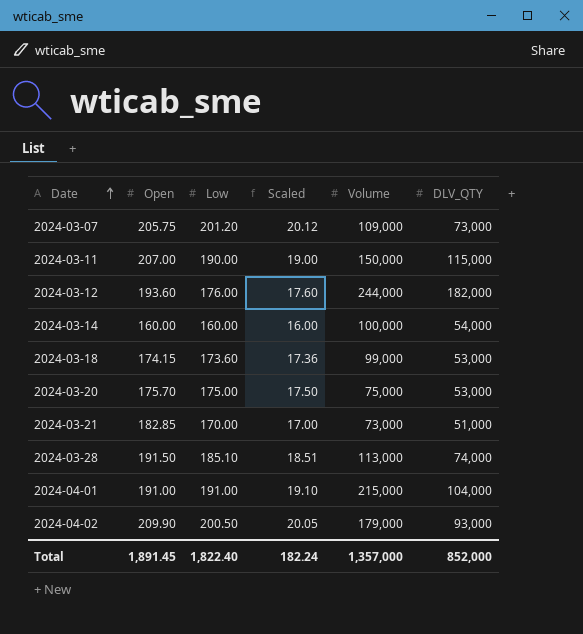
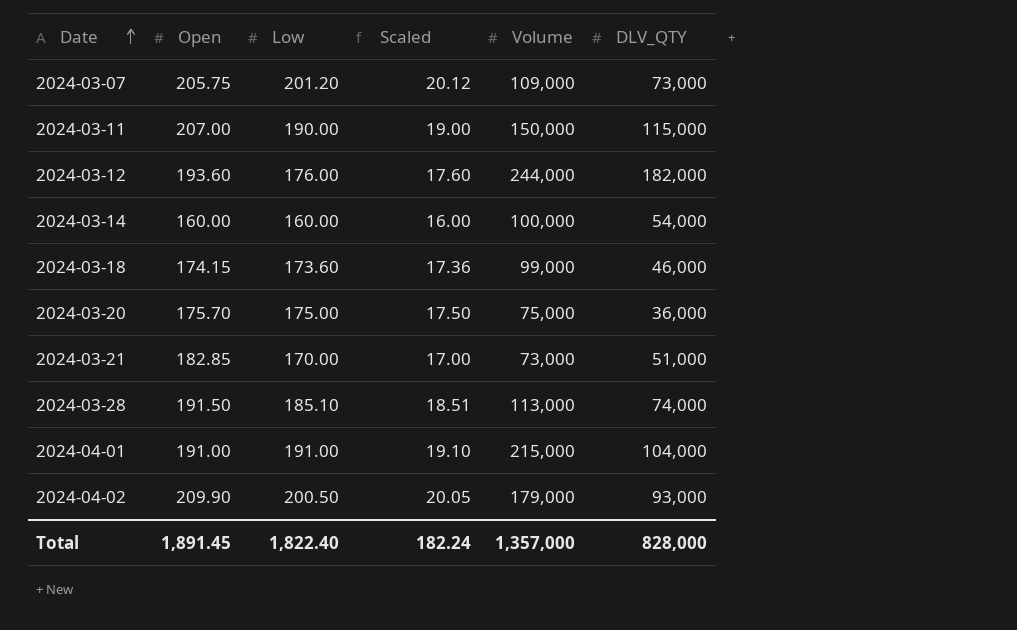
2024-03-18 | DLV_QTY: 53,000 -> 46,000
2024-03-20 | DLV_QTY: 53,000 -> 36,000
Total | DLV_QTY: 852,000 -> 828,000

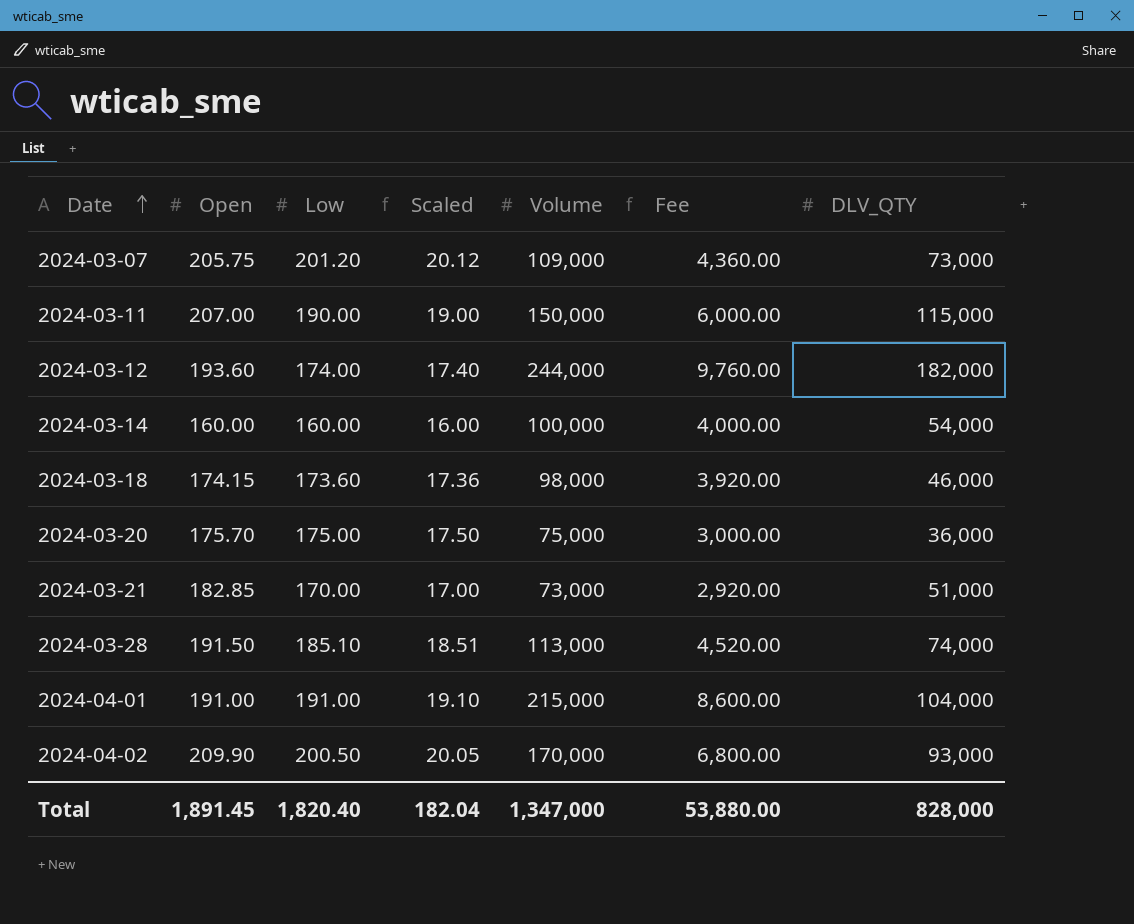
column Fee | formula: none -> [Volume] * 0.04
2024-03-12 | Low: 176.00 -> 174.00
2024-03-12 | Scaled: 17.60 -> 17.40
2024-03-18 | Volume: 99,000 -> 98,000
2024-04-02 | Volume: 179,000 -> 170,000
Total | Low: 1,822.40 -> 1,820.40
Total | Scaled: 182.24 -> 182.04
Total | Volume: 1,357,000 -> 1,347,000

